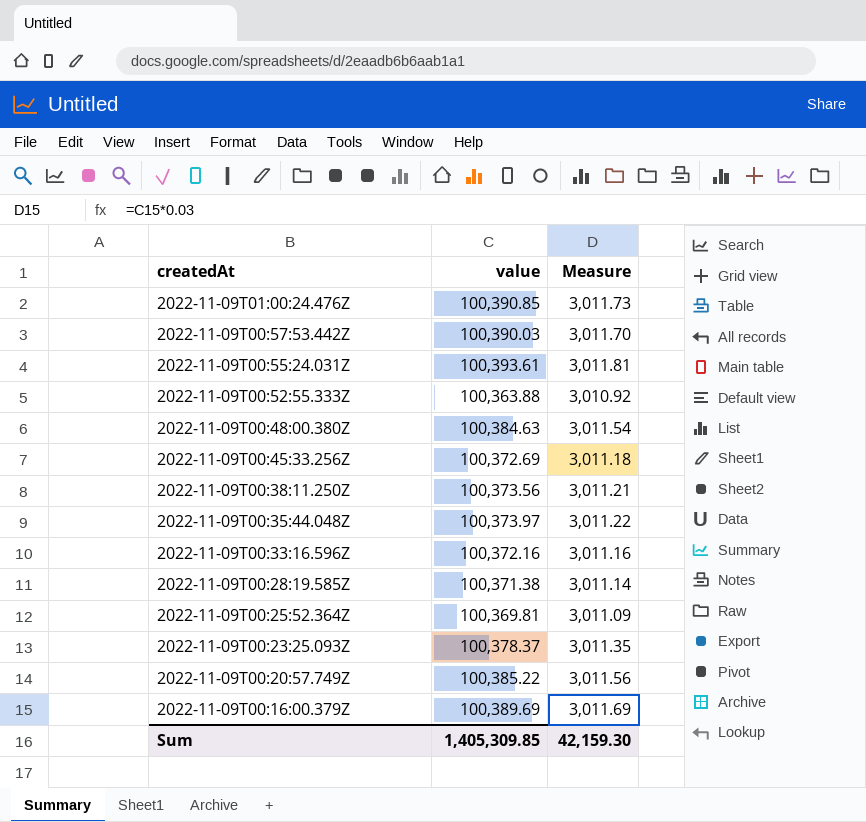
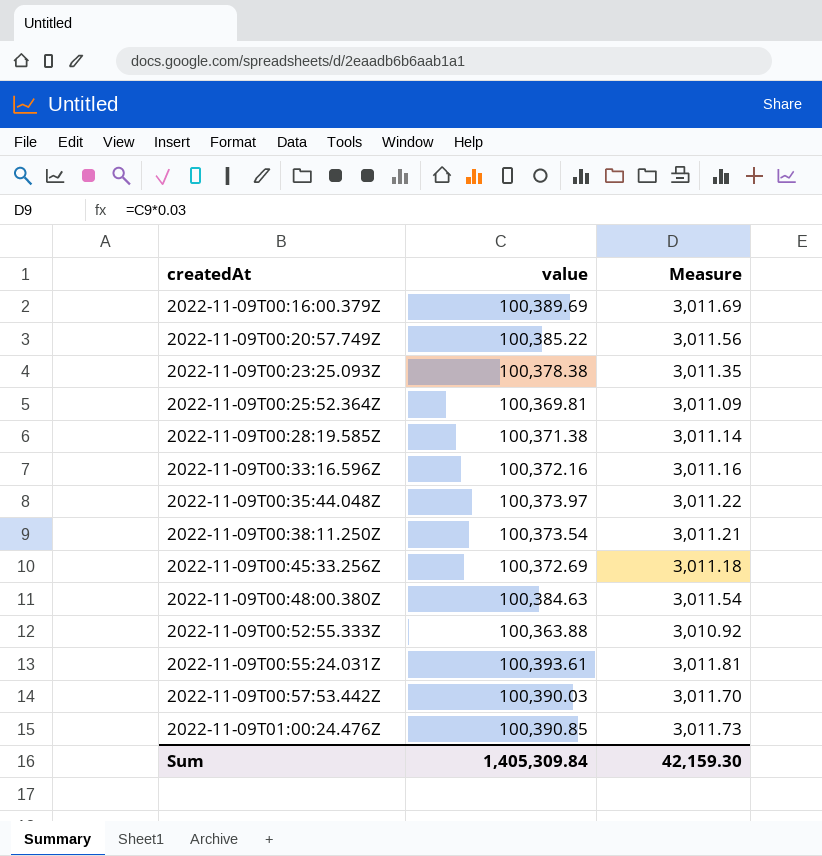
row order: createdAt descending -> createdAt ascending
2022-11-09T00:23:25.093Z | value: 100,378.37 -> 100,378.38
2022-11-09T00:38:11.250Z | value: 100,373.56 -> 100,373.54
Sum | value: 1,405,309.85 -> 1,405,309.84

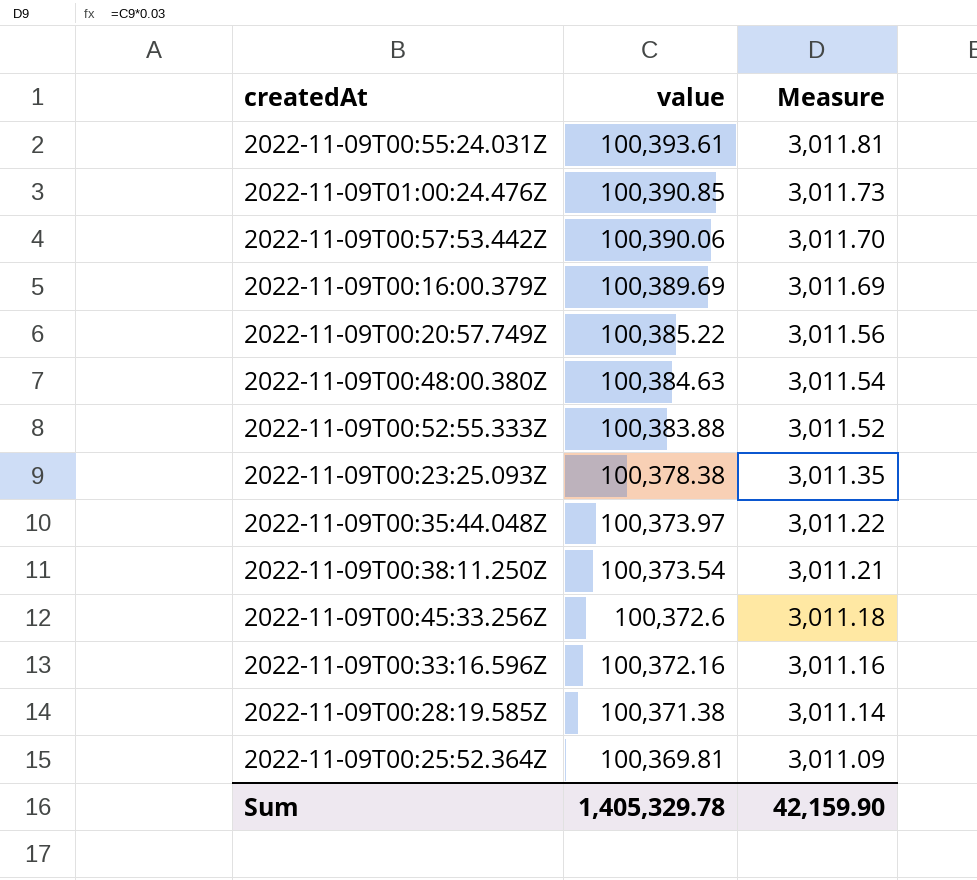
row order: createdAt ascending -> value descending
2022-11-09T00:57:53.442Z | value: 100,390.03 -> 100,390.06
2022-11-09T00:52:55.333Z | value: 100,363.88 -> 100,383.88
2022-11-09T00:52:55.333Z | Measure: 3,010.92 -> 3,011.52
2022-11-09T00:45:33.256Z | value: 100,372.69 -> 100,372.6
Sum | value: 1,405,309.84 -> 1,405,329.78
Sum | Measure: 42,159.30 -> 42,159.90

